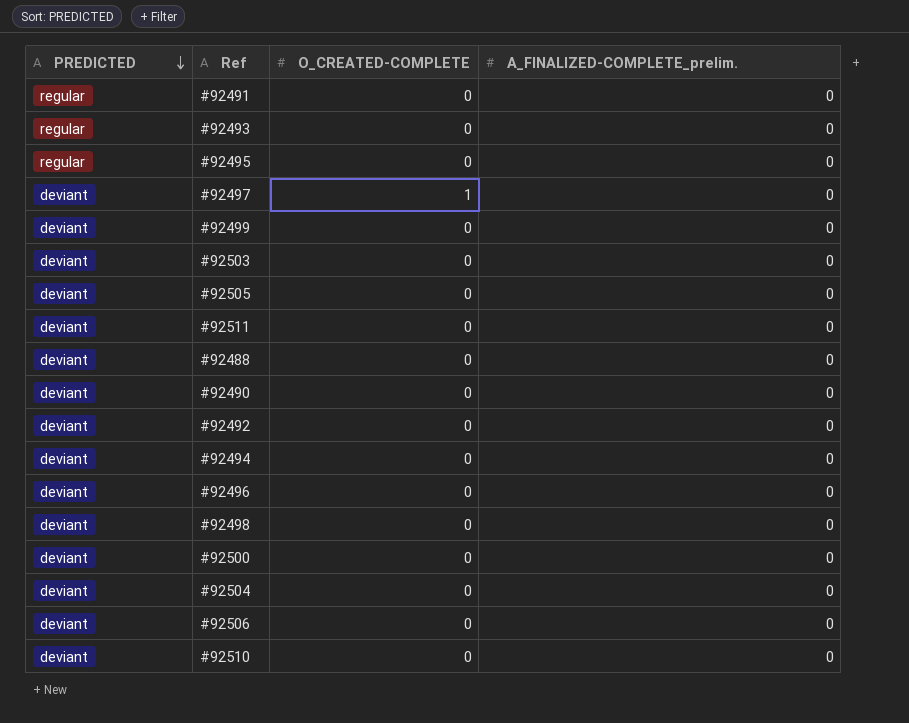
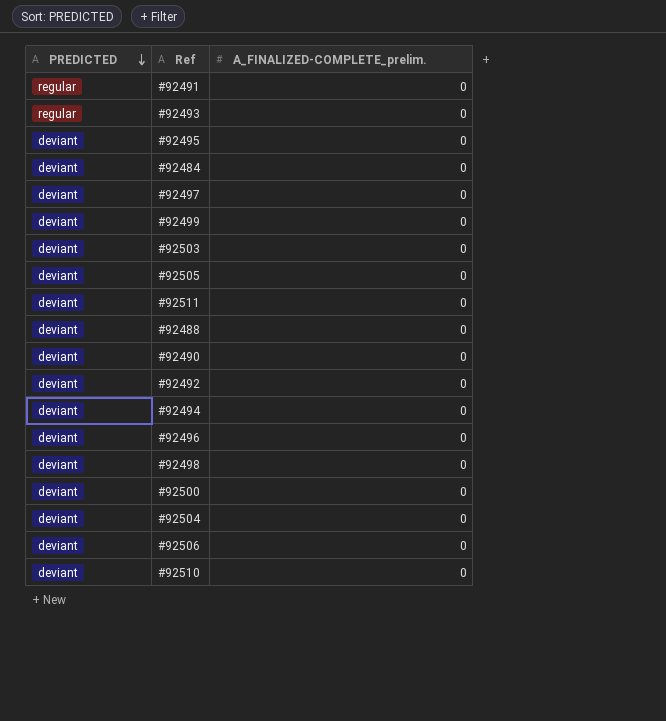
column O_CREATED-COMPLETE | position: 3 -> none
#92495 | PREDICTED: regular -> deviant
row #92484: none -> deviant | 0

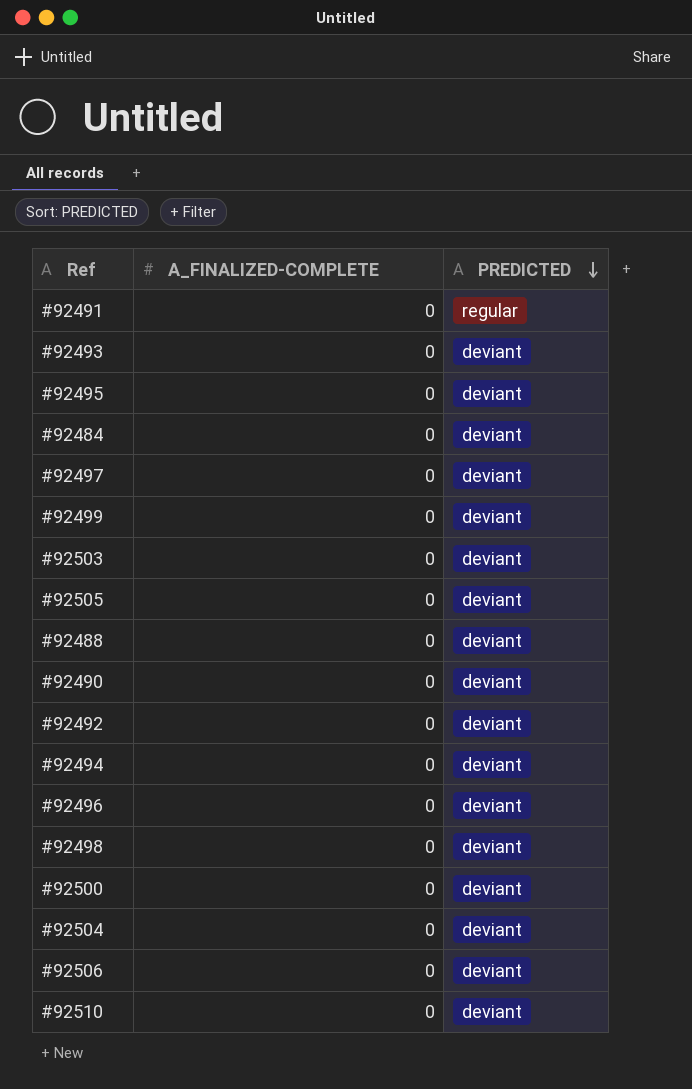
column name: A_FINALIZED-COMPLETE_prelim. -> A_FINALIZED-COMPLETE
column PREDICTED | position: 1 -> 3
row #92511: deviant | 0 -> none
#92493 | PREDICTED: regular -> deviant

